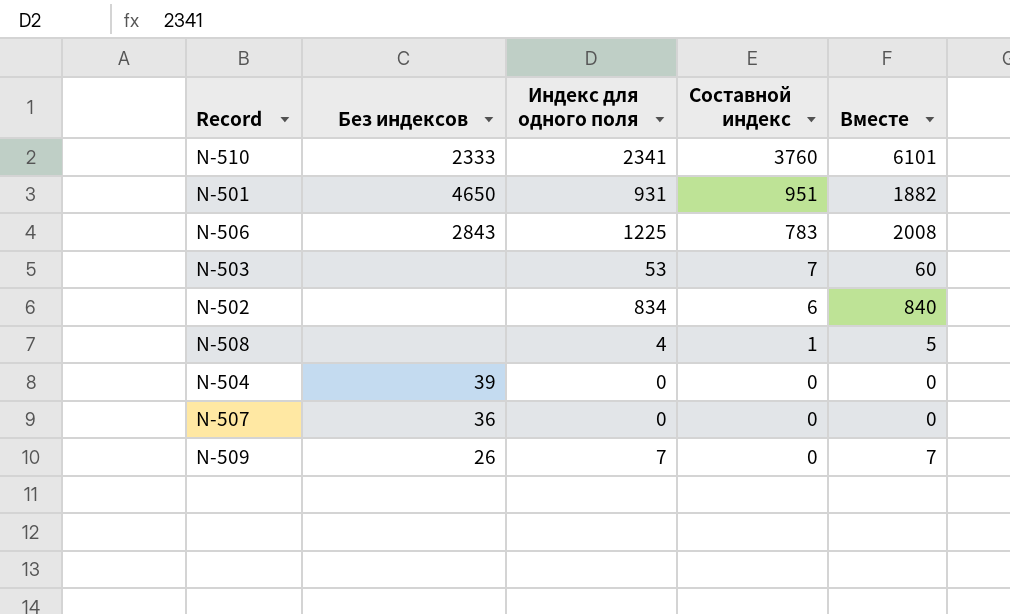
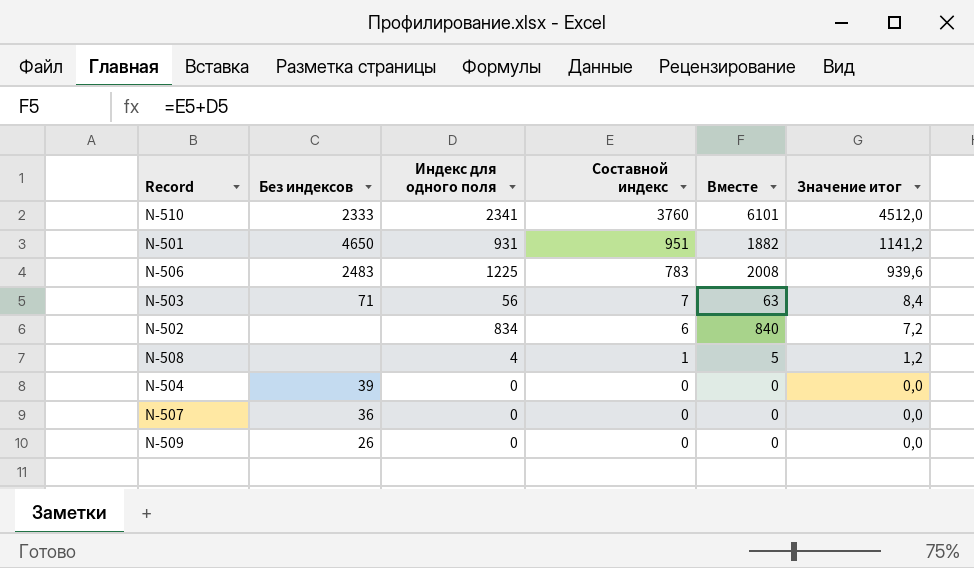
column Значение итог | formula: none -> [Составной индекс] * 1,2
N-506 | Без индексов: 2843 -> 2483
N-503 | Без индексов: none -> 71
N-503 | Индекс для одного поля: 53 -> 56
N-503 | Вместе: 60 -> 63
N-509 | Индекс для одного поля: 7 -> 0
N-509 | Вместе: 7 -> 0

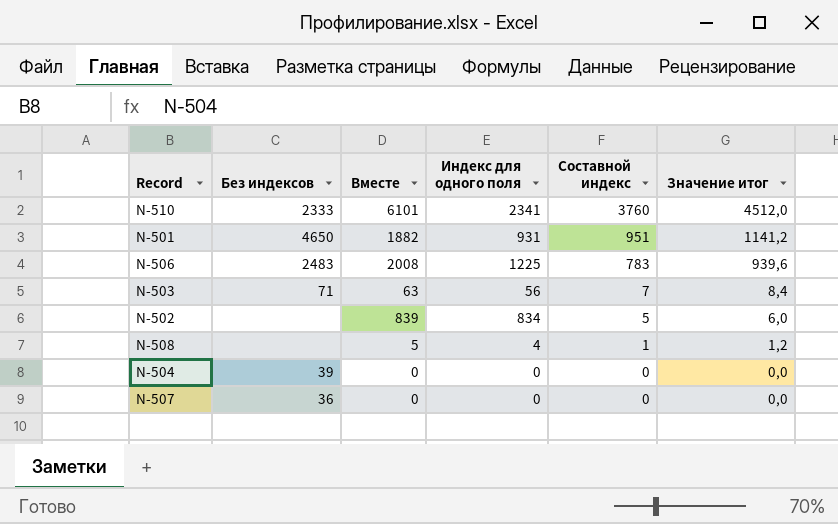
column Вместе | position: 5 -> 3
row N-509: 26 | 0 | 0 | 0 | 0,0 -> none
N-502 | Вместе: 840 -> 839
N-502 | Составной индекс: 6 -> 5
N-502 | Значение итог: 7,2 -> 6,0

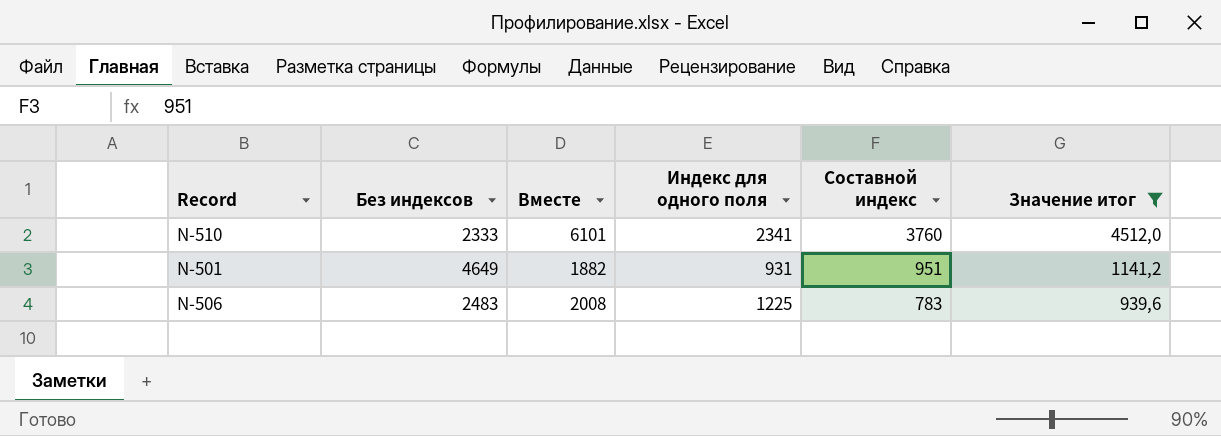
filter: none -> Значение итог >= 939,6
N-501 | Без индексов: 4650 -> 4649

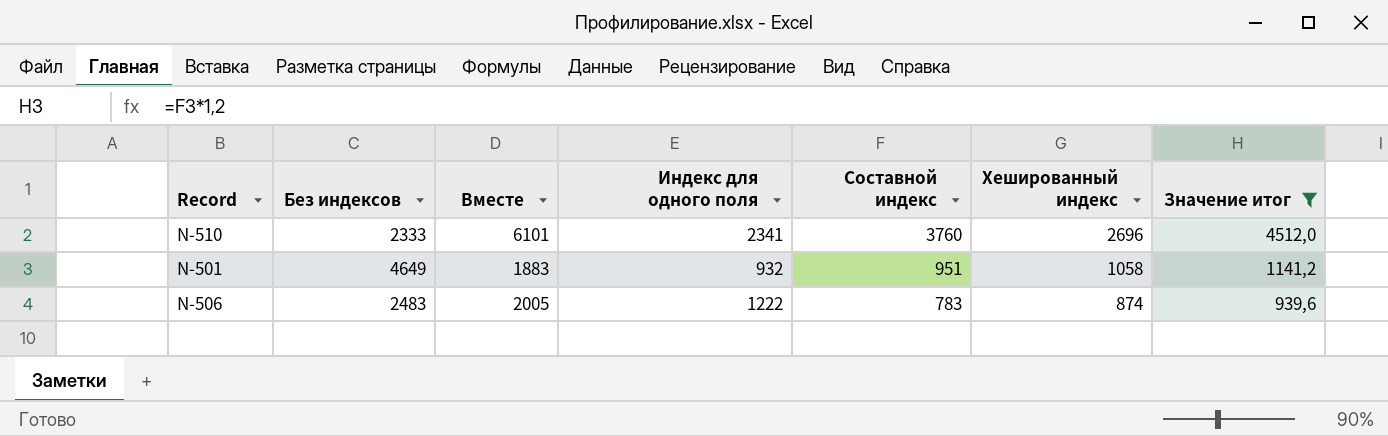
column Хешированный индекс | position: none -> 6
N-501 | Вместе: 1882 -> 1883
N-501 | Индекс для одного поля: 931 -> 932
N-506 | Вместе: 2008 -> 2005
N-506 | Индекс для одного поля: 1225 -> 1222

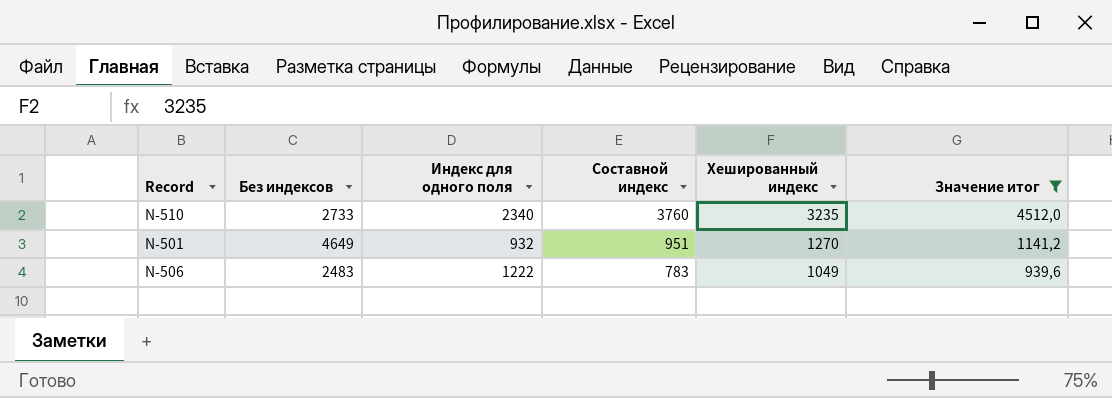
column Вместе | formula: [Индекс для одного поля] + [Составной индекс] -> none
N-510 | Без индексов: 2333 -> 2733
N-510 | Индекс для одного поля: 2341 -> 2340
N-510 | Хешированный индекс: 2696 -> 3235
N-501 | Хешированный индекс: 1058 -> 1270
N-506 | Хешированный индекс: 874 -> 1049

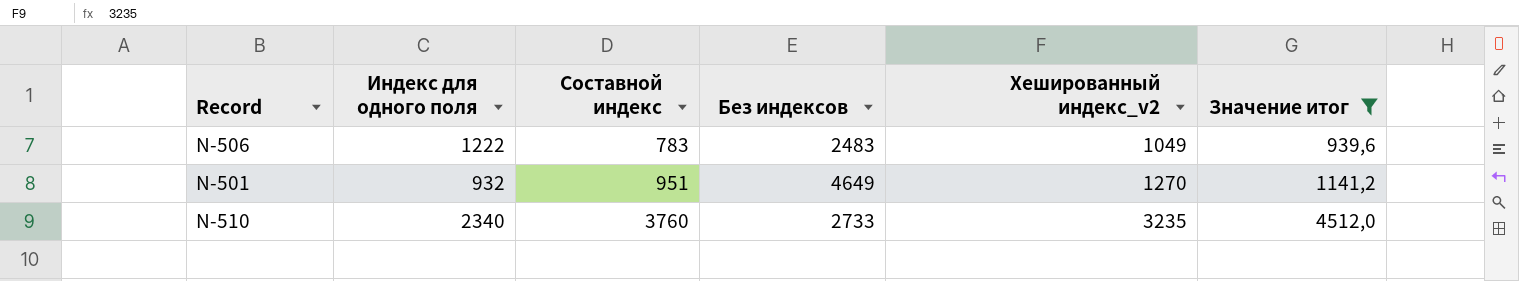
row order: Составной индекс descending -> Составной индекс ascending
column Без индексов | position: 2 -> 4
column name: Хешированный индекс -> Хешированный индекс_v2

